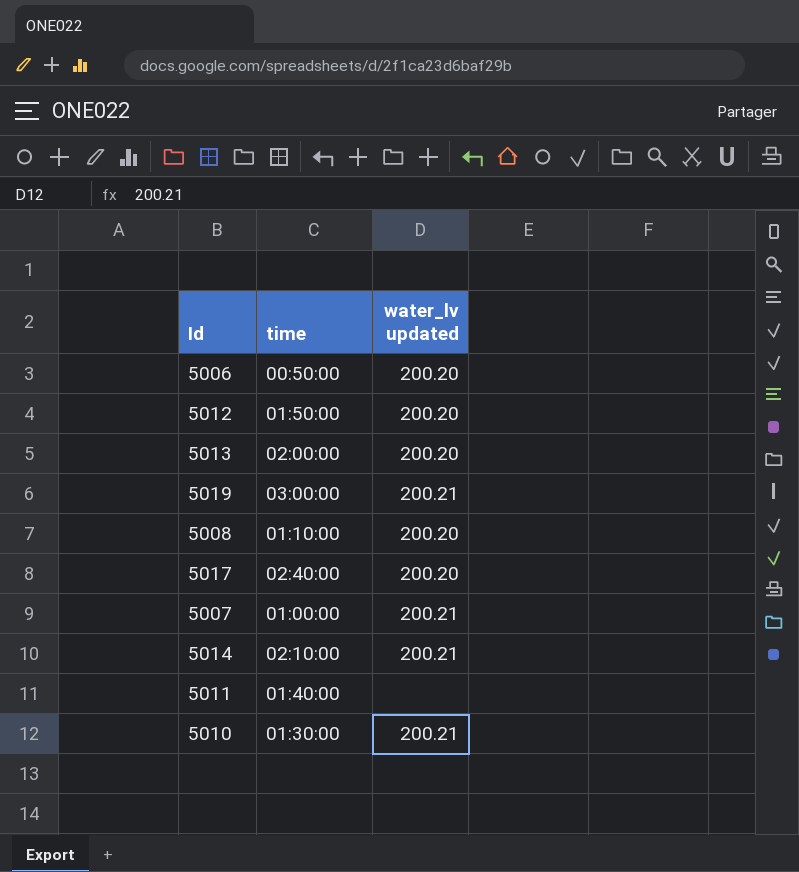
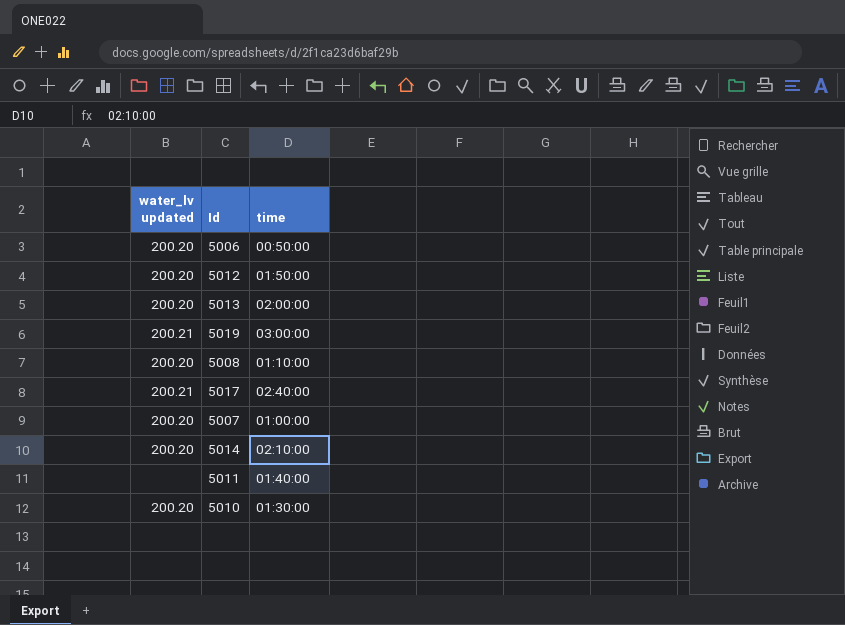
column water_lv updated | position: 3 -> 1
5017 | water_lv updated: 200.20 -> 200.21
5007 | water_lv updated: 200.21 -> 200.20
5014 | water_lv updated: 200.21 -> 200.20
5010 | water_lv updated: 200.21 -> 200.20

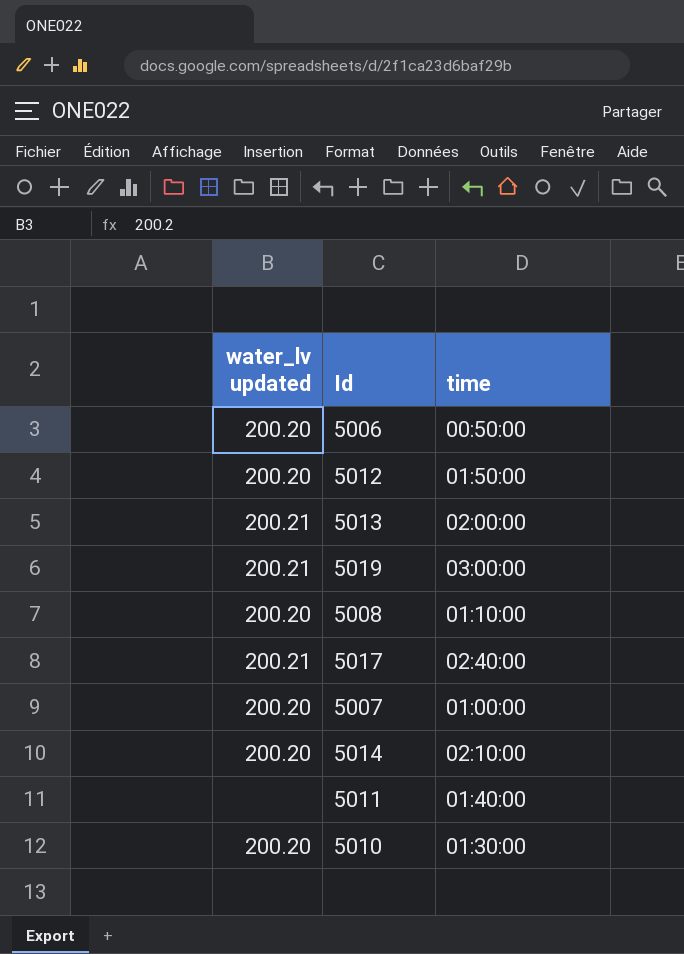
5013 | water_lv updated: 200.20 -> 200.21

